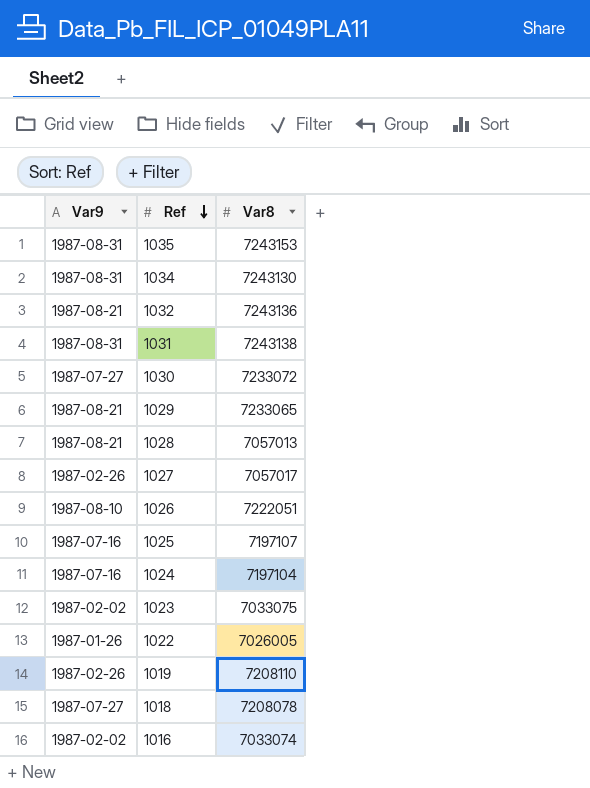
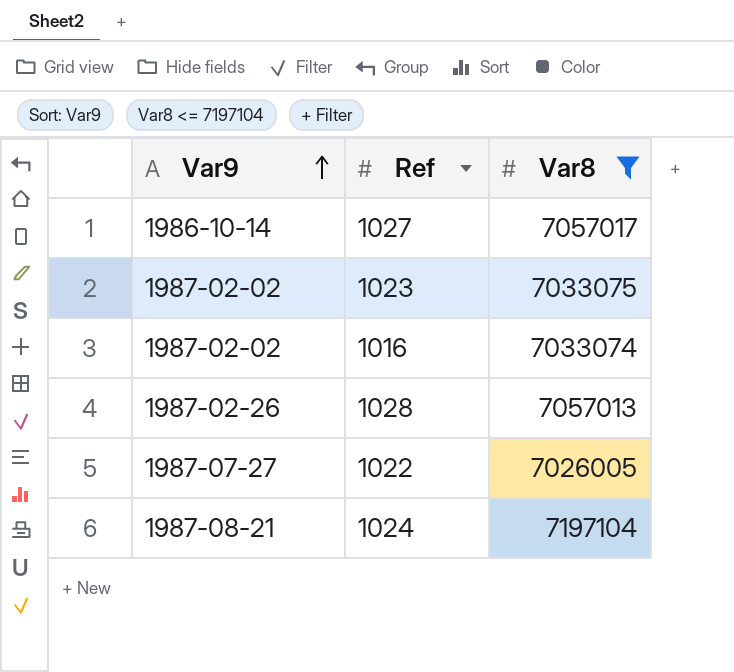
filter: none -> Var8 <= 7197104
row order: Ref descending -> Var9 ascending
1027 | Var9: 1987-02-26 -> 1986-10-14
1028 | Var9: 1987-08-21 -> 1987-02-26
1022 | Var9: 1987-01-26 -> 1987-07-27
1024 | Var9: 1987-07-16 -> 1987-08-21

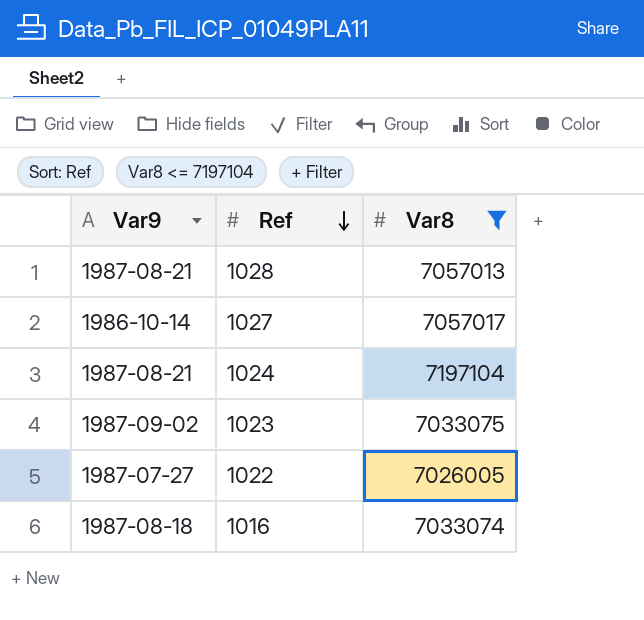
row order: Var9 ascending -> Ref descending
1028 | Var9: 1987-02-26 -> 1987-08-21
1023 | Var9: 1987-02-02 -> 1987-09-02
1016 | Var9: 1987-02-02 -> 1987-08-18

